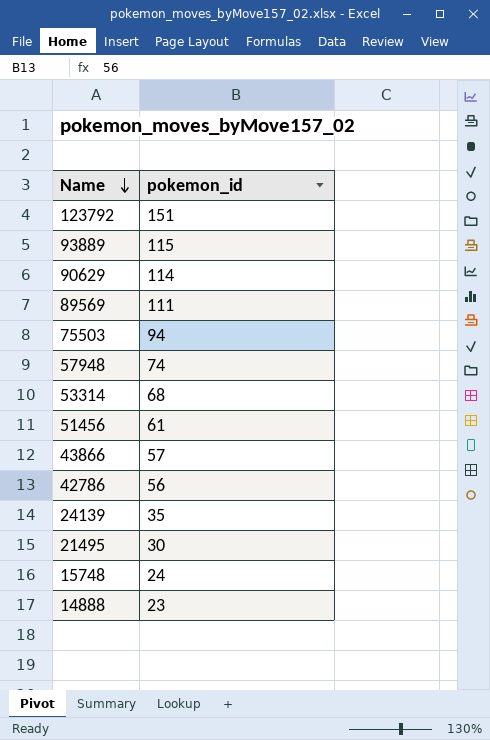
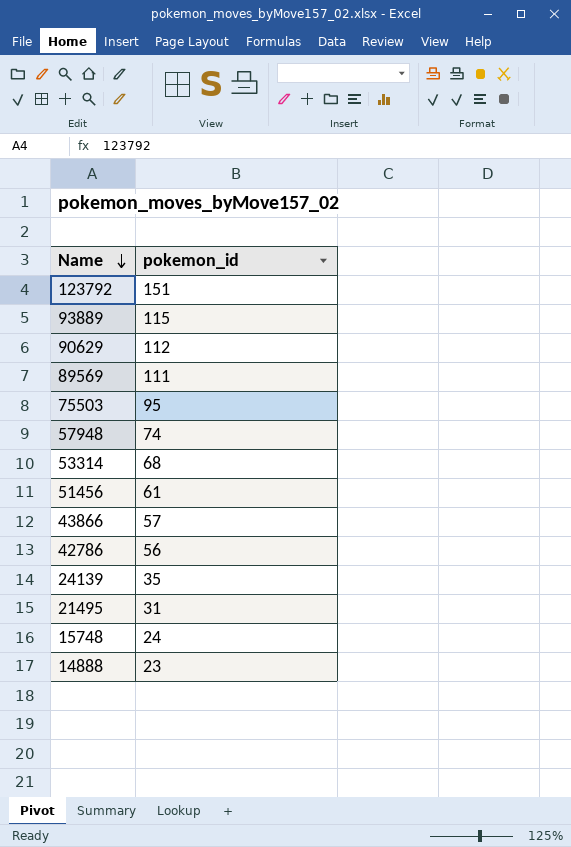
90629 | pokemon_id: 114 -> 112
75503 | pokemon_id: 94 -> 95
21495 | pokemon_id: 30 -> 31

